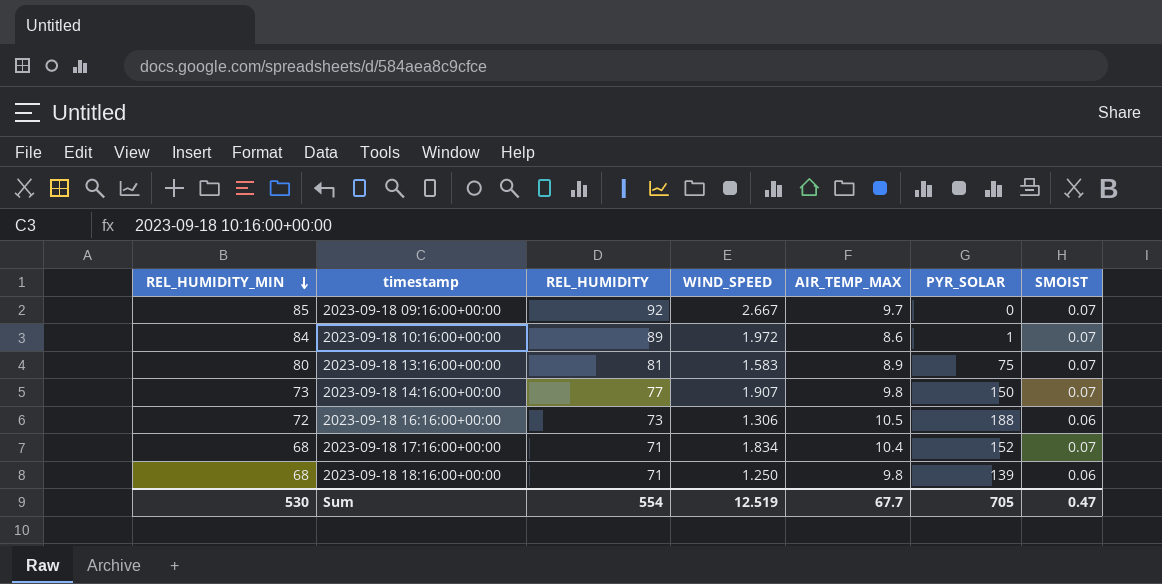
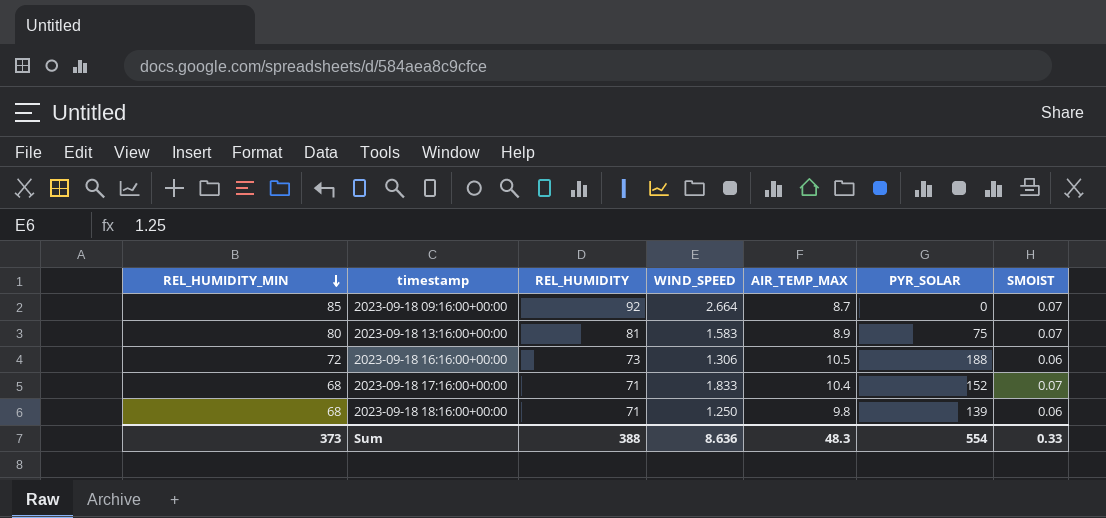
row 2023-09-18 10:16:00+00:00: 84 | 89 | 1.972 | 8.6 | 1 | 0.07 -> none
row 2023-09-18 14:16:00+00:00: 73 | 77 | 1.907 | 9.8 | 150 | 0.07 -> none
2023-09-18 09:16:00+00:00 | WIND_SPEED: 2.667 -> 2.664
2023-09-18 09:16:00+00:00 | AIR_TEMP_MAX: 9.7 -> 8.7
2023-09-18 17:16:00+00:00 | WIND_SPEED: 1.834 -> 1.833
Sum | REL_HUMIDITY_MIN: 530 -> 373
Sum | REL_HUMIDITY: 554 -> 388
Sum | WIND_SPEED: 12.519 -> 8.636
Sum | AIR_TEMP_MAX: 67.7 -> 48.3
Sum | PYR_SOLAR: 705 -> 554
Sum | SMOIST: 0.47 -> 0.33

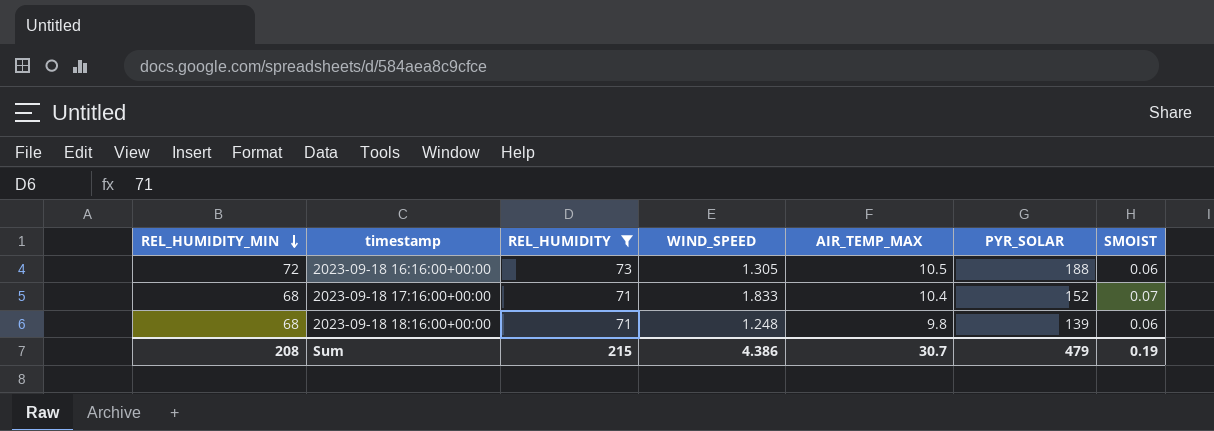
filter: none -> REL_HUMIDITY <= 73
2023-09-18 16:16:00+00:00 | WIND_SPEED: 1.306 -> 1.305
2023-09-18 18:16:00+00:00 | WIND_SPEED: 1.250 -> 1.248
Sum | REL_HUMIDITY_MIN: 373 -> 208
Sum | REL_HUMIDITY: 388 -> 215
Sum | WIND_SPEED: 8.636 -> 4.386
Sum | AIR_TEMP_MAX: 48.3 -> 30.7
Sum | PYR_SOLAR: 554 -> 479
Sum | SMOIST: 0.33 -> 0.19

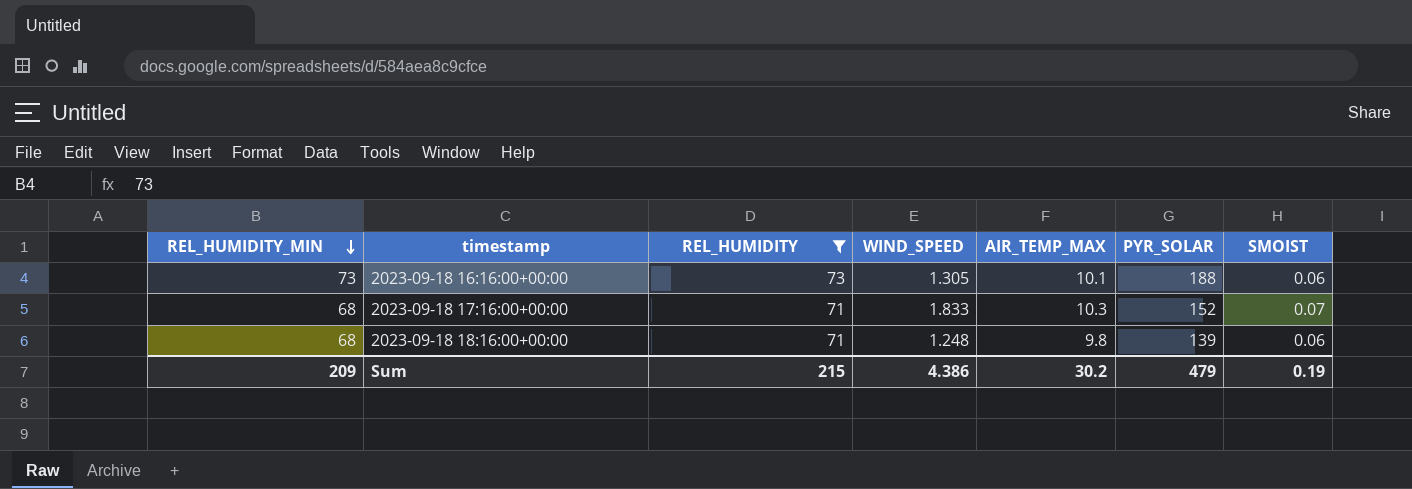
2023-09-18 16:16:00+00:00 | REL_HUMIDITY_MIN: 72 -> 73
2023-09-18 16:16:00+00:00 | AIR_TEMP_MAX: 10.5 -> 10.1
2023-09-18 17:16:00+00:00 | AIR_TEMP_MAX: 10.4 -> 10.3
Sum | REL_HUMIDITY_MIN: 208 -> 209
Sum | AIR_TEMP_MAX: 30.7 -> 30.2

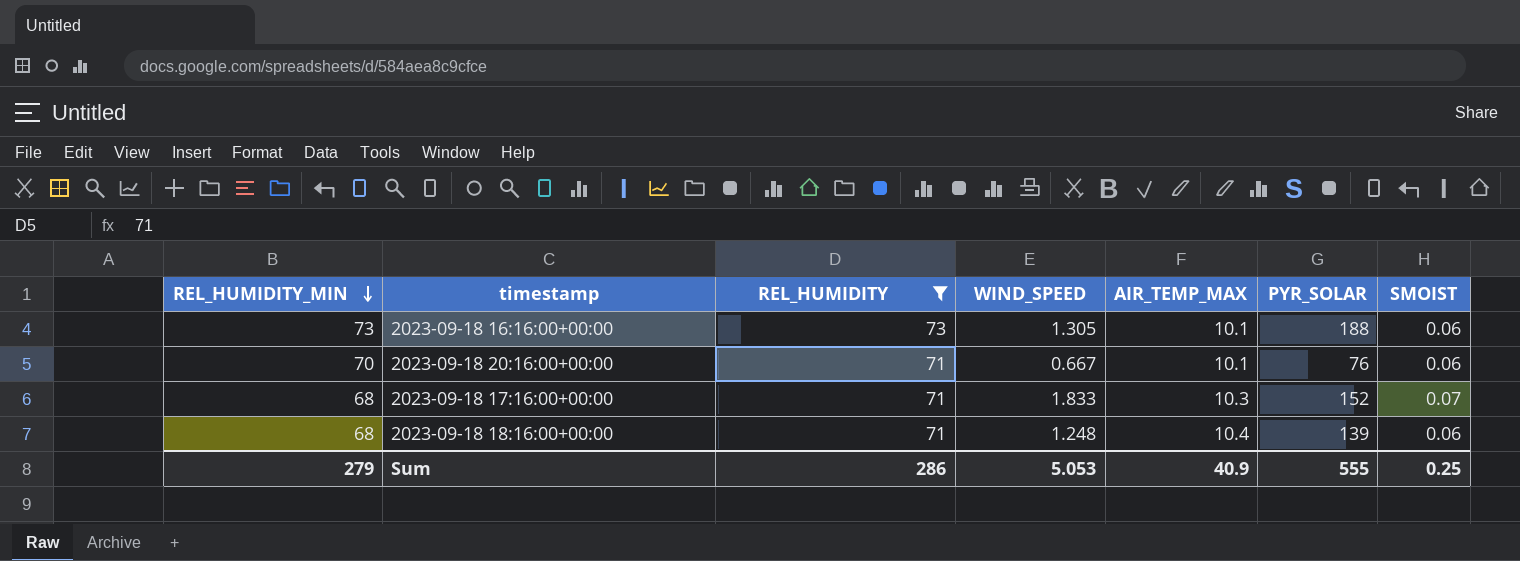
row 2023-09-18 20:16:00+00:00: none -> 70 | 71 | 0.667 | 10.1 | 76 | 0.06
2023-09-18 18:16:00+00:00 | AIR_TEMP_MAX: 9.8 -> 10.4
Sum | REL_HUMIDITY_MIN: 209 -> 279
Sum | REL_HUMIDITY: 215 -> 286
Sum | WIND_SPEED: 4.386 -> 5.053
Sum | AIR_TEMP_MAX: 30.2 -> 40.9
Sum | PYR_SOLAR: 479 -> 555
Sum | SMOIST: 0.19 -> 0.25

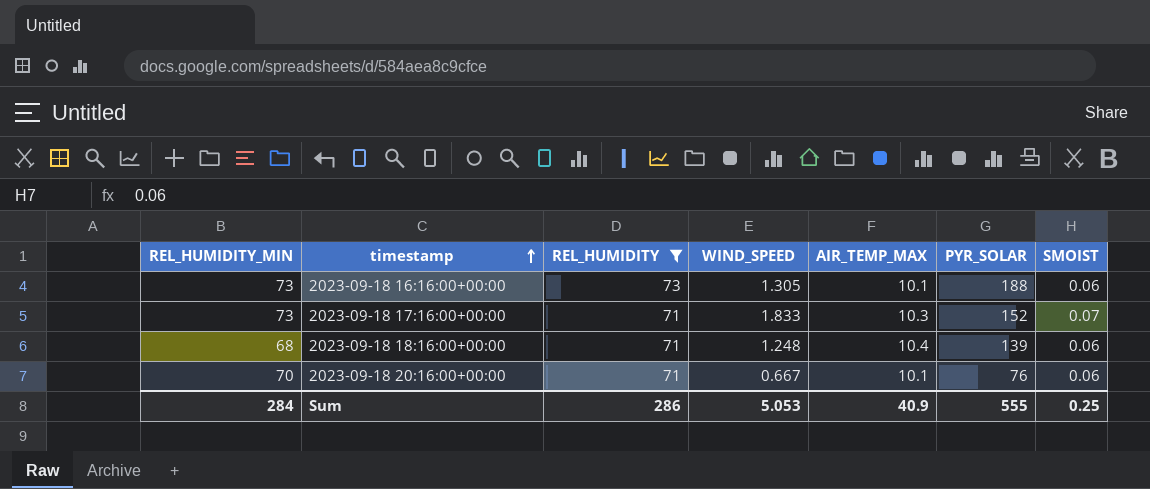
row order: REL_HUMIDITY_MIN descending -> timestamp ascending
2023-09-18 17:16:00+00:00 | REL_HUMIDITY_MIN: 68 -> 73
Sum | REL_HUMIDITY_MIN: 279 -> 284

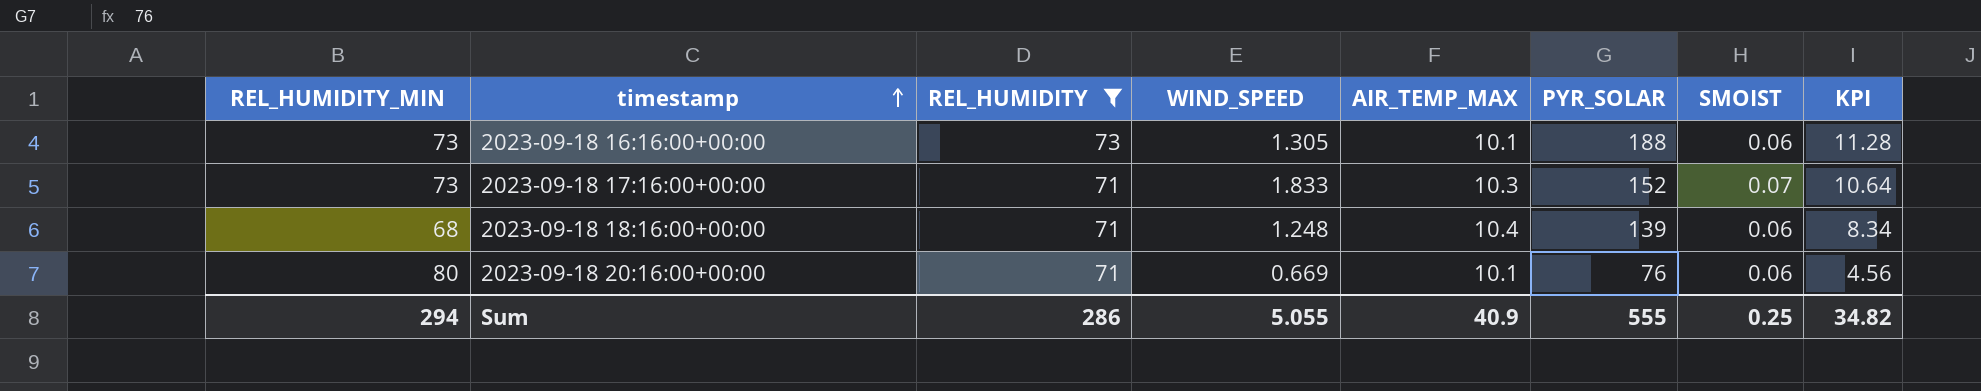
column KPI | formula: none -> [PYR_SOLAR] * [SMOIST]
2023-09-18 20:16:00+00:00 | REL_HUMIDITY_MIN: 70 -> 80
2023-09-18 20:16:00+00:00 | WIND_SPEED: 0.667 -> 0.669
Sum | REL_HUMIDITY_MIN: 284 -> 294
Sum | WIND_SPEED: 5.053 -> 5.055

